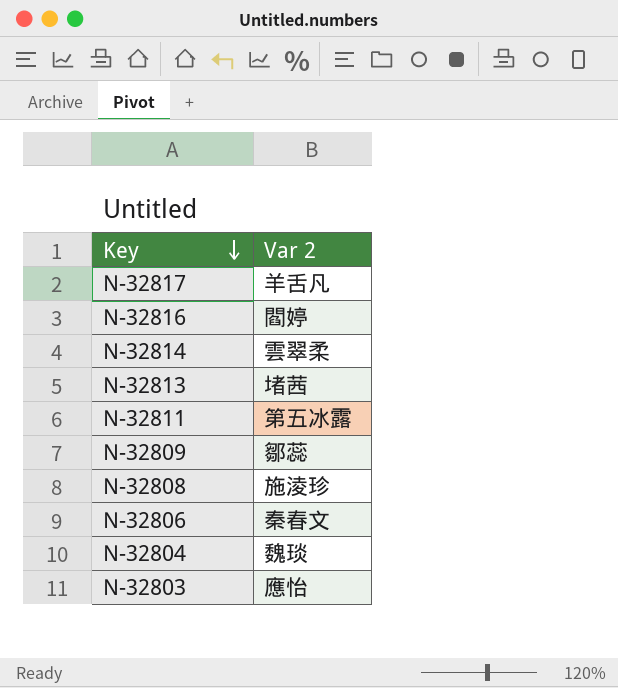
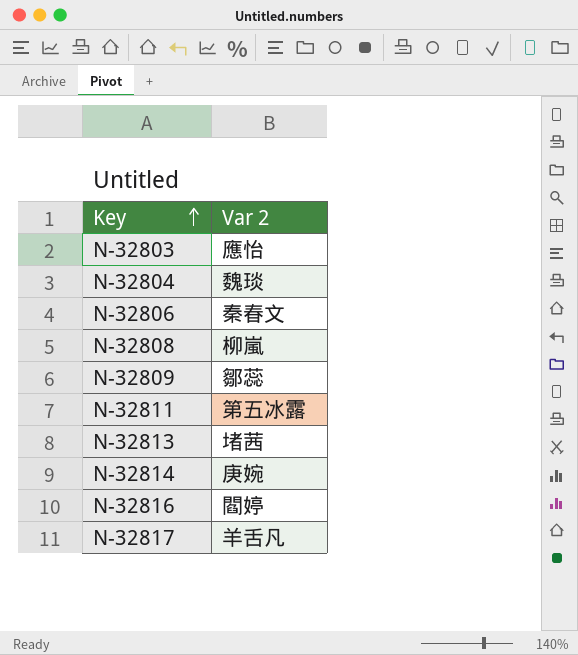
row order: Key descending -> Key ascending
N-32808 | Var 2: 施淩珍 -> 柳嵐
N-32814 | Var 2: 雲翠柔 -> 庚婉

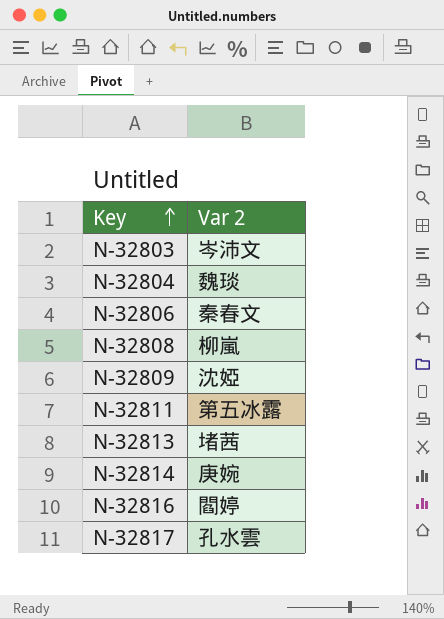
N-32803 | Var 2: 應怡 -> 岑沛文
N-32809 | Var 2: 鄒蕊 -> 沈婭
N-32817 | Var 2: 羊舌凡 -> 孔水雲

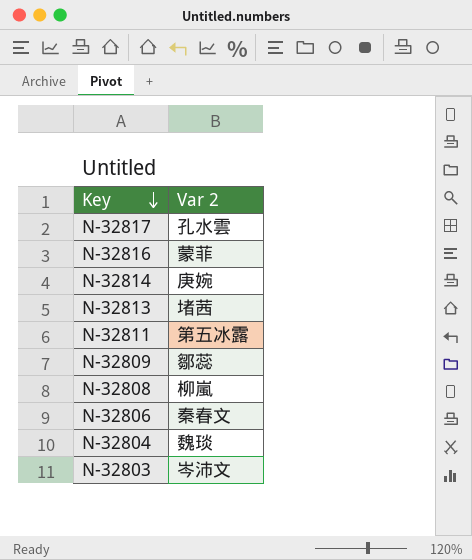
row order: Key ascending -> Key descending
N-32816 | Var 2: 閻婷 -> 蒙菲
N-32809 | Var 2: 沈婭 -> 鄒蕊

